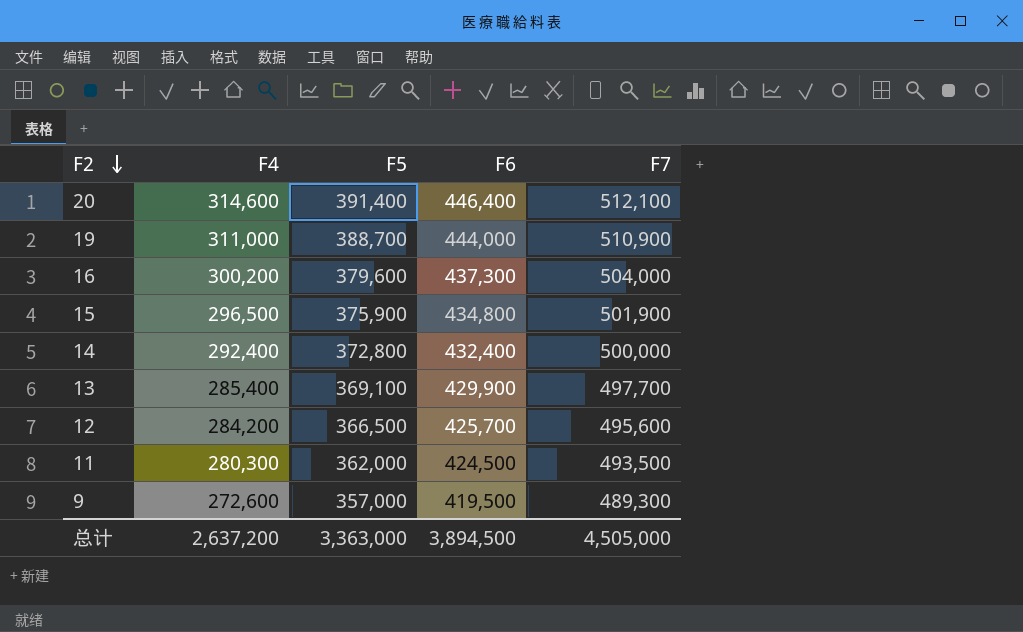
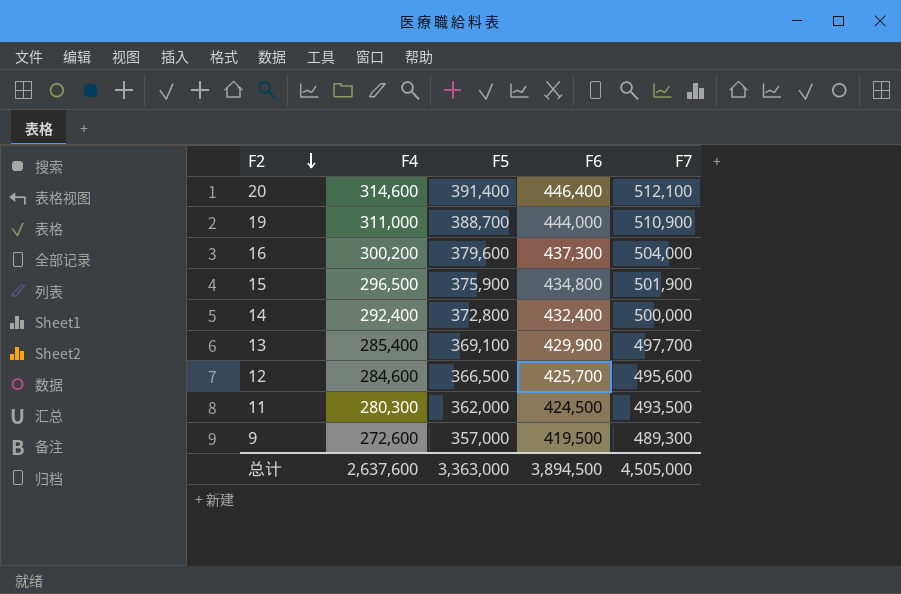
12 | F4: 284,200 -> 284,600
总计 | F4: 2,637,200 -> 2,637,600

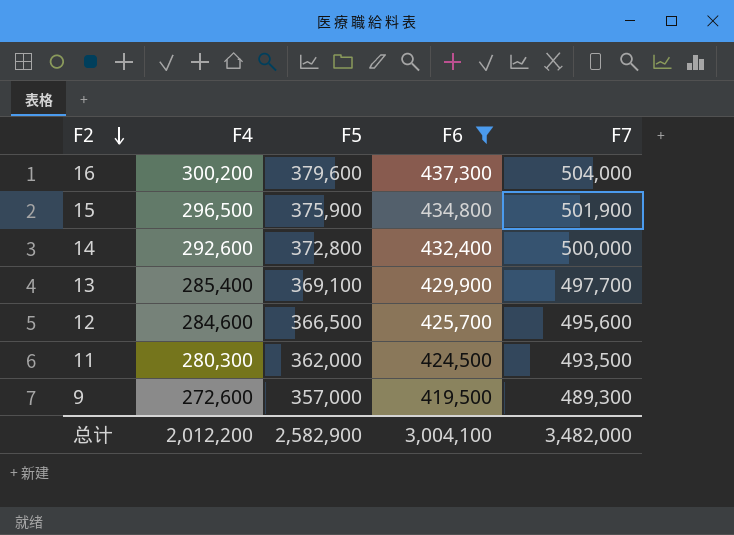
filter: none -> F6 <= 437,300
14 | F4: 292,400 -> 292,600
总计 | F4: 2,637,600 -> 2,012,200
总计 | F5: 3,363,000 -> 2,582,900
总计 | F6: 3,894,500 -> 3,004,100
总计 | F7: 4,505,000 -> 3,482,000

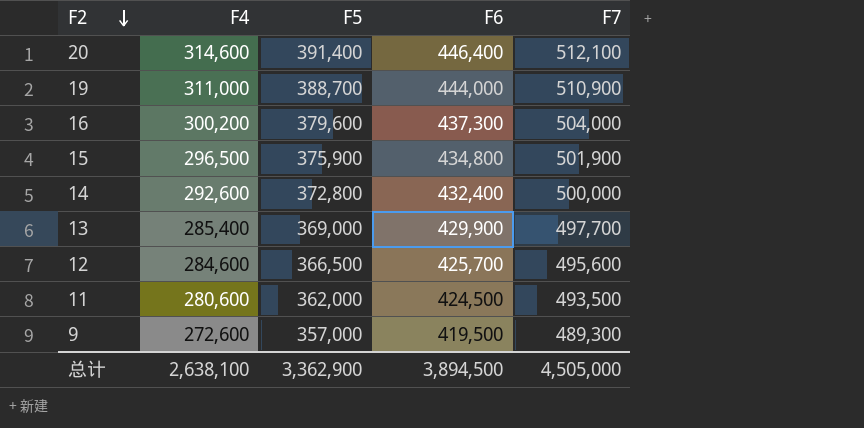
filter: F6 <= 437,300 -> none
13 | F5: 369,100 -> 369,000
11 | F4: 280,300 -> 280,600
总计 | F4: 2,012,200 -> 2,638,100
总计 | F5: 2,582,900 -> 3,362,900
总计 | F6: 3,004,100 -> 3,894,500
总计 | F7: 3,482,000 -> 4,505,000

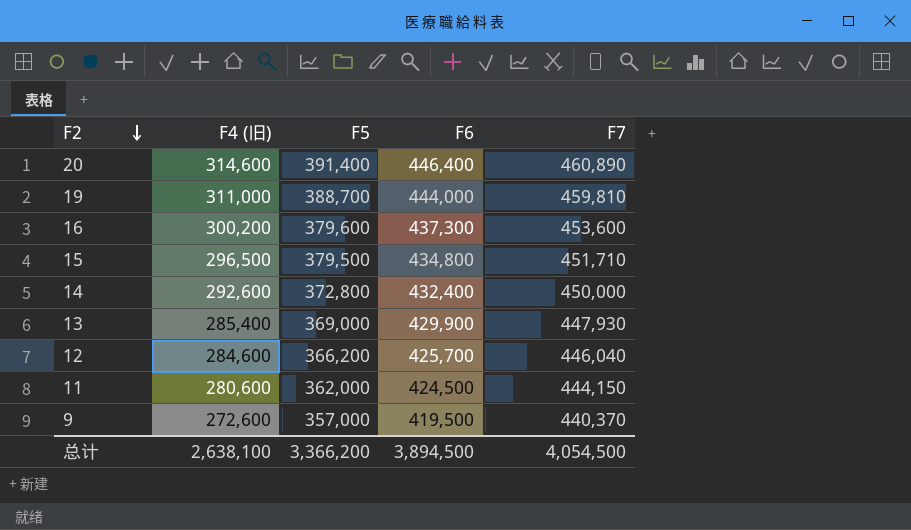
column name: F4 -> F4 (旧)
20 | F7: 512,100 -> 460,890
19 | F7: 510,900 -> 459,810
16 | F7: 504,000 -> 453,600
15 | F5: 375,900 -> 379,500
15 | F7: 501,900 -> 451,710
14 | F7: 500,000 -> 450,000
13 | F7: 497,700 -> 447,930
12 | F5: 366,500 -> 366,200
12 | F7: 495,600 -> 446,040
11 | F7: 493,500 -> 444,150
9 | F7: 489,300 -> 440,370
总计 | F5: 3,362,900 -> 3,366,200
总计 | F7: 4,505,000 -> 4,054,500

